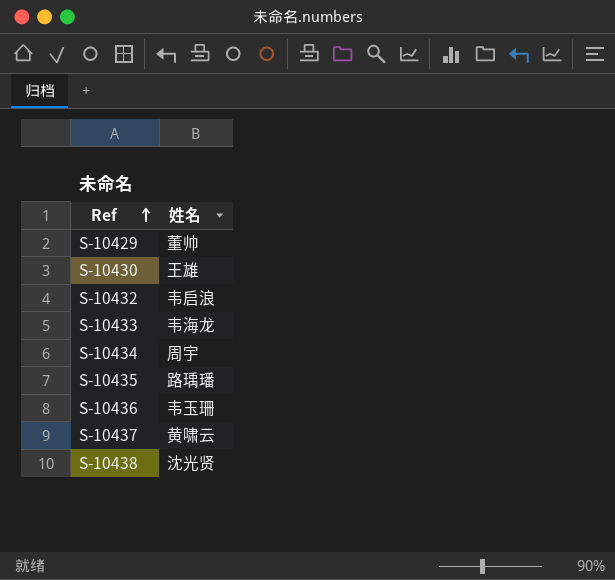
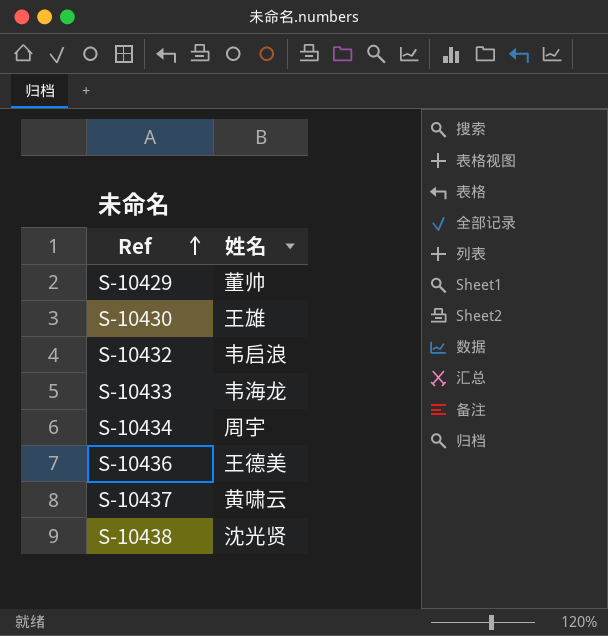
row S-10435: 路瑀璠 -> none
S-10436 | 姓名: 韦玉珊 -> 王德美

